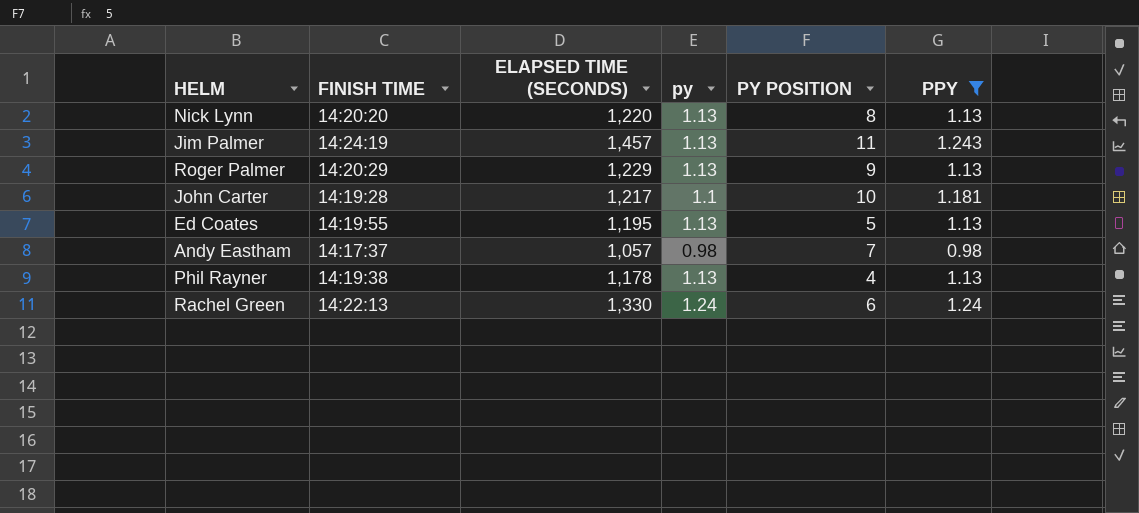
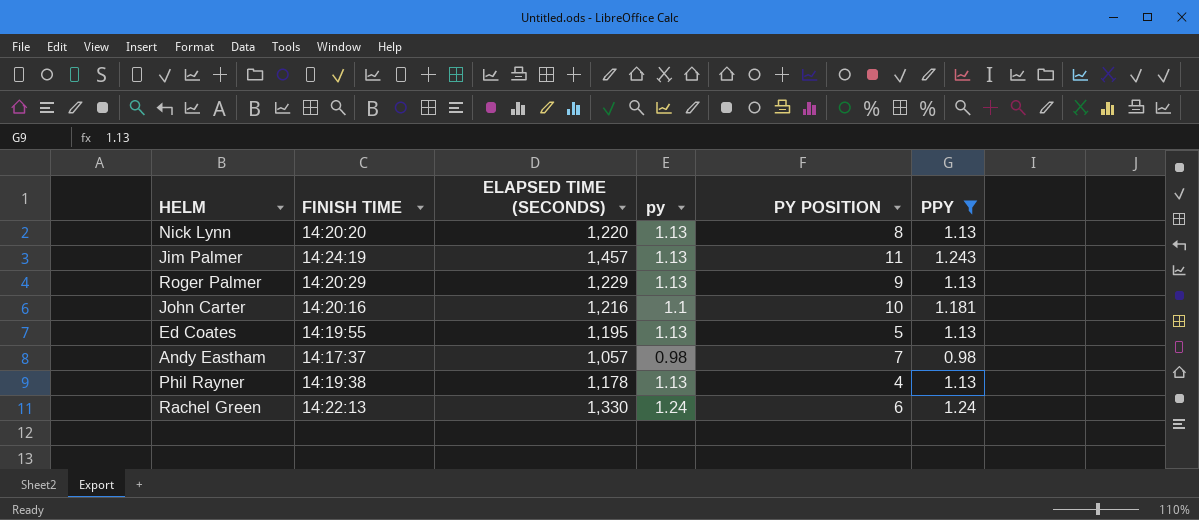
John Carter | FINISH TIME: 14:19:28 -> 14:20:16
John Carter | ELAPSED TIME (SECONDS): 1,217 -> 1,216

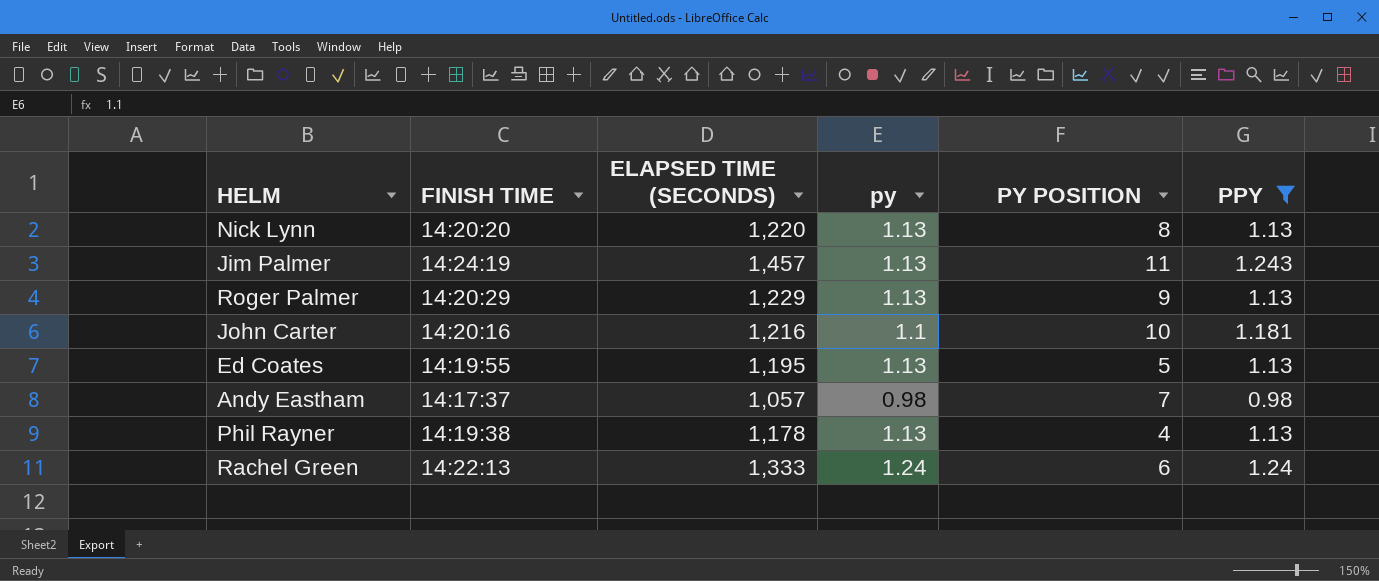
Rachel Green | ELAPSED TIME (SECONDS): 1,330 -> 1,333

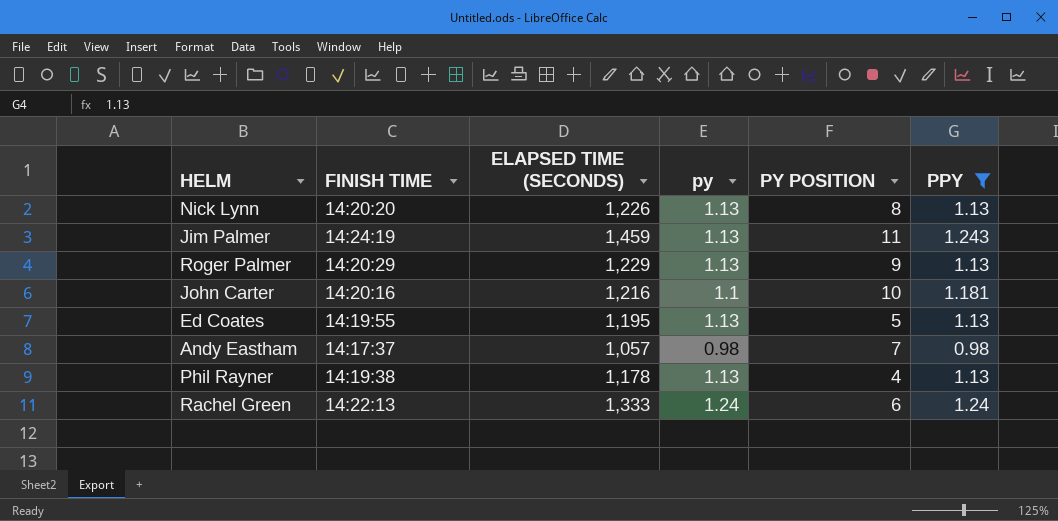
Nick Lynn | ELAPSED TIME (SECONDS): 1,220 -> 1,226
Jim Palmer | ELAPSED TIME (SECONDS): 1,457 -> 1,459

